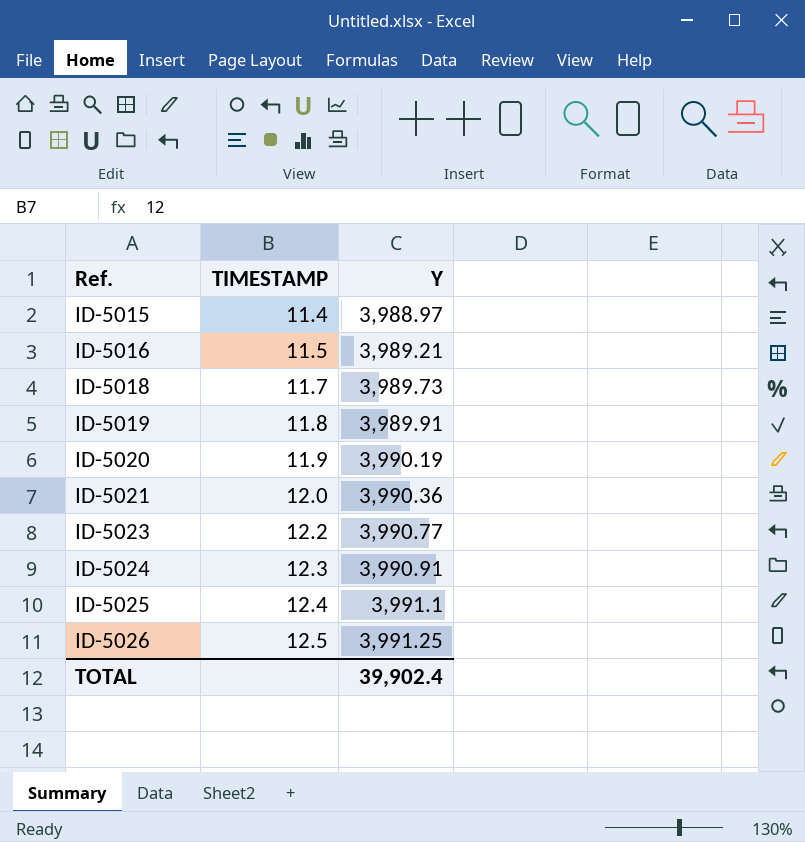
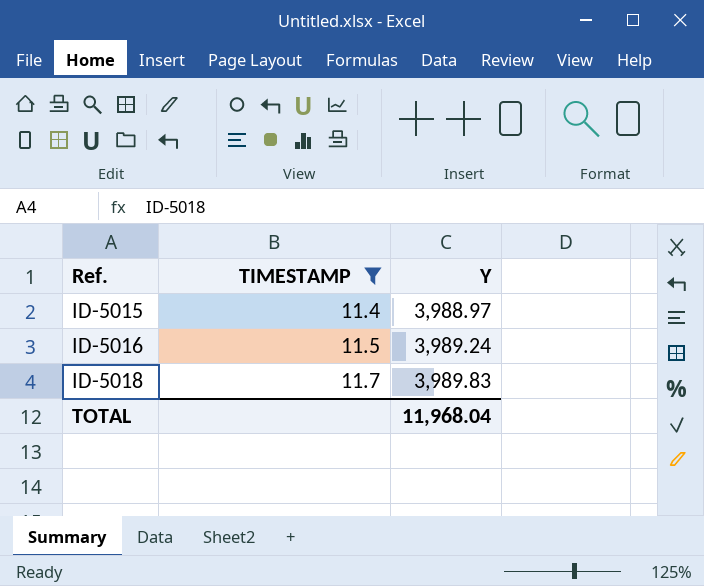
filter: none -> TIMESTAMP <= 11.7
ID-5016 | Y: 3,989.21 -> 3,989.24
ID-5018 | Y: 3,989.73 -> 3,989.83
TOTAL | Y: 39,902.4 -> 11,968.04

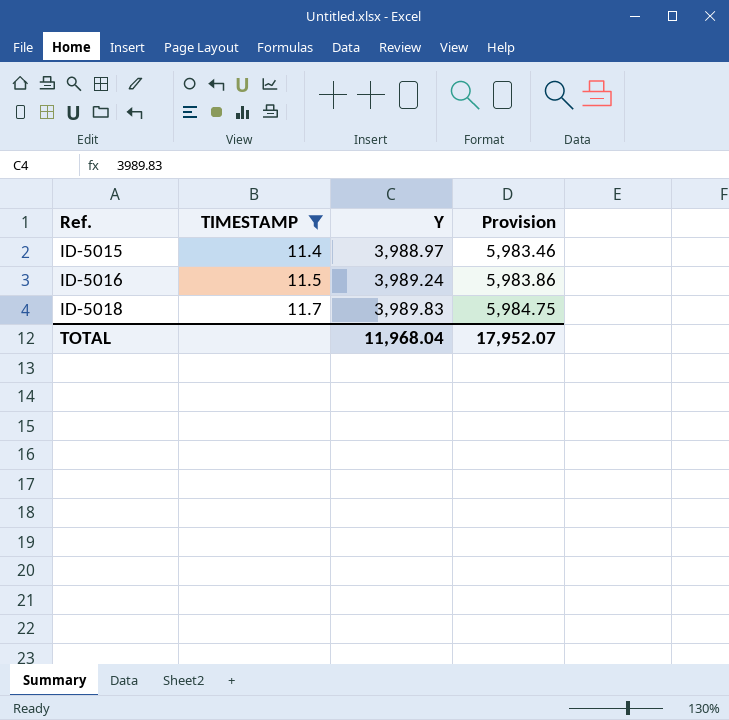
column Provision | formula: none -> [Y] * 1.5

